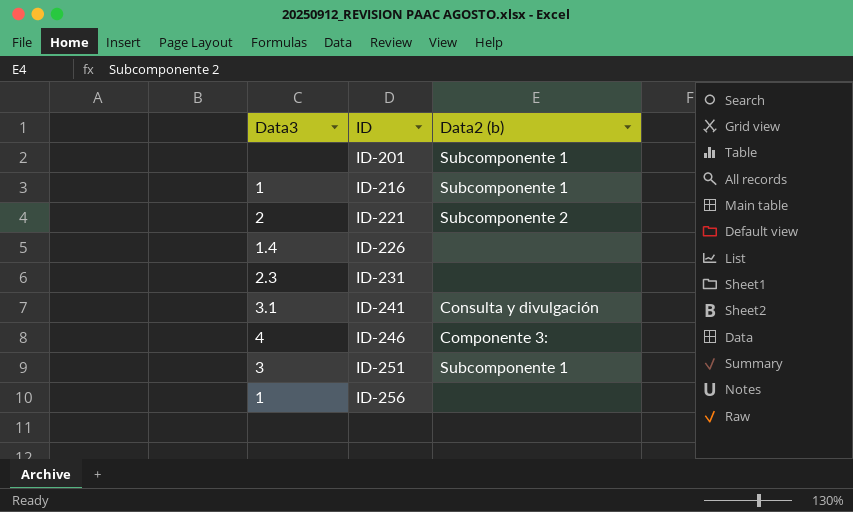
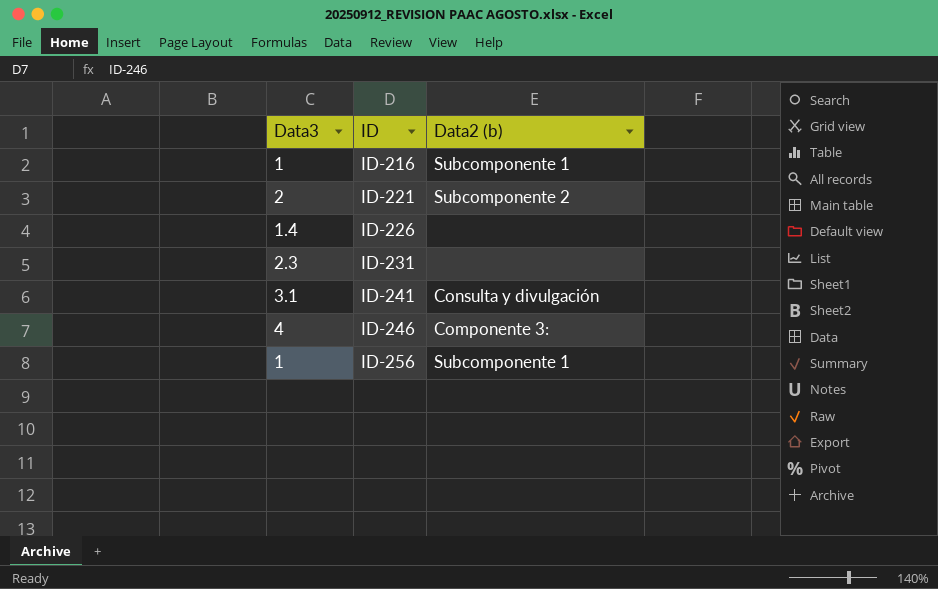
row ID-201: none | Subcomponente 1 -> none
row ID-251: 3 | Subcomponente 1 -> none
ID-256 | Data2 (b): none -> Subcomponente 1

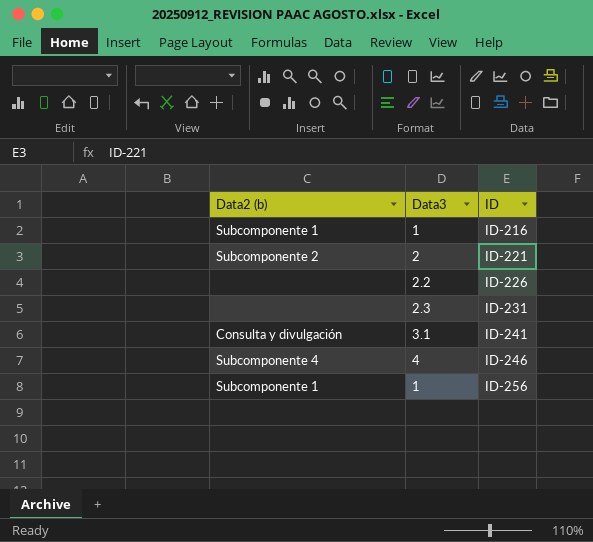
column Data2 (b) | position: 3 -> 1
ID-226 | Data3: 1.4 -> 2.2
ID-246 | Data2 (b): Componente 3: -> Subcomponente 4

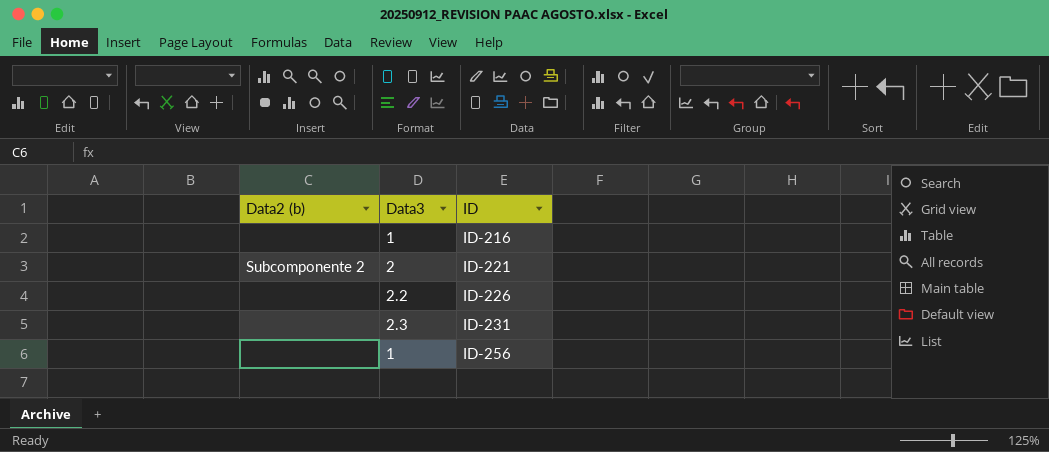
row ID-241: Consulta y divulgación | 3.1 -> none
row ID-246: Subcomponente 4 | 4 -> none
ID-216 | Data2 (b): Subcomponente 1 -> none
ID-256 | Data2 (b): Subcomponente 1 -> none

